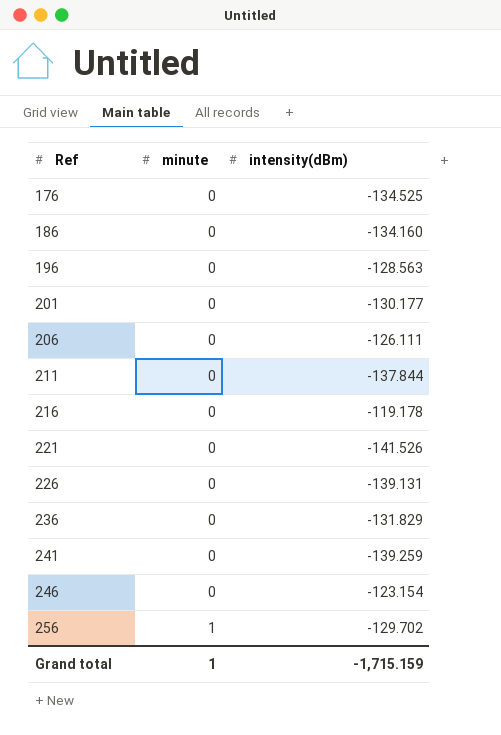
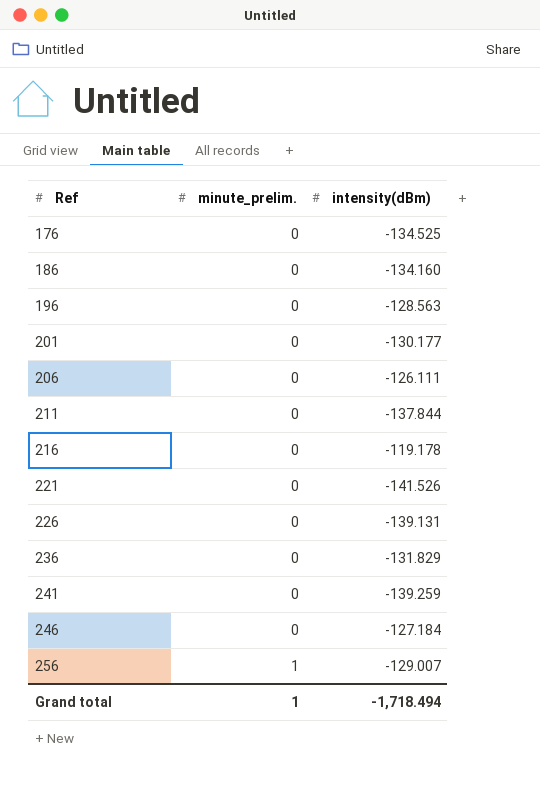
column name: minute -> minute_prelim.
246 | intensity(dBm): -123.154 -> -127.184
256 | intensity(dBm): -129.702 -> -129.007
Grand total | intensity(dBm): -1,715.159 -> -1,718.494

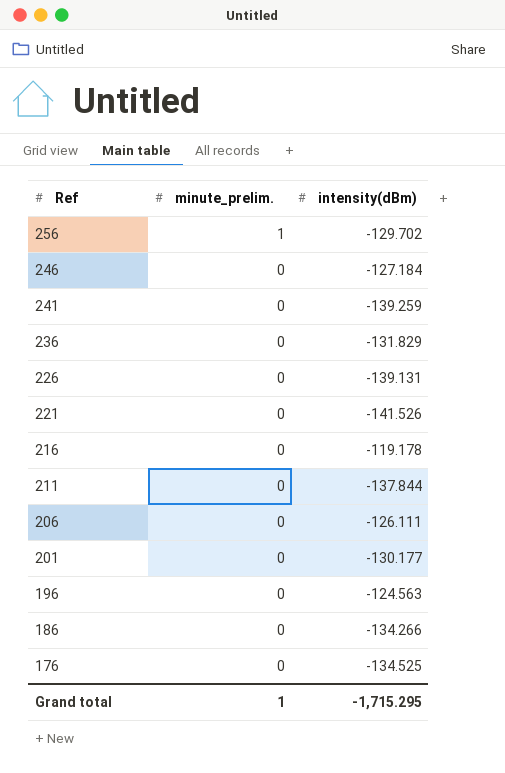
row order: Ref ascending -> Ref descending
256 | intensity(dBm): -129.007 -> -129.702
196 | intensity(dBm): -128.563 -> -124.563
186 | intensity(dBm): -134.160 -> -134.266
Grand total | intensity(dBm): -1,718.494 -> -1,715.295

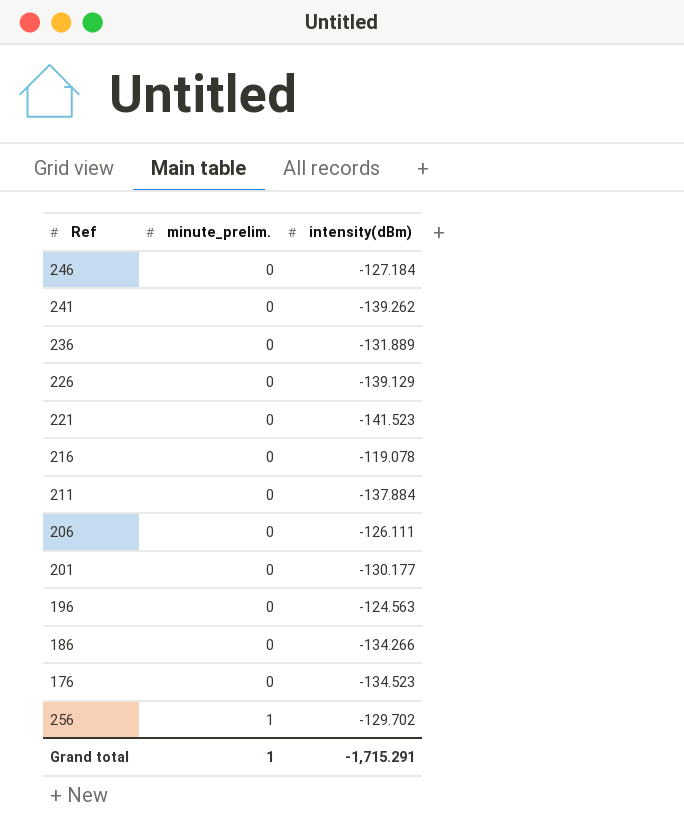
row order: Ref descending -> minute_prelim. ascending
241 | intensity(dBm): -139.259 -> -139.262
236 | intensity(dBm): -131.829 -> -131.889
226 | intensity(dBm): -139.131 -> -139.129
221 | intensity(dBm): -141.526 -> -141.523
216 | intensity(dBm): -119.178 -> -119.078
211 | intensity(dBm): -137.844 -> -137.884
176 | intensity(dBm): -134.525 -> -134.523
Grand total | intensity(dBm): -1,715.295 -> -1,715.291

